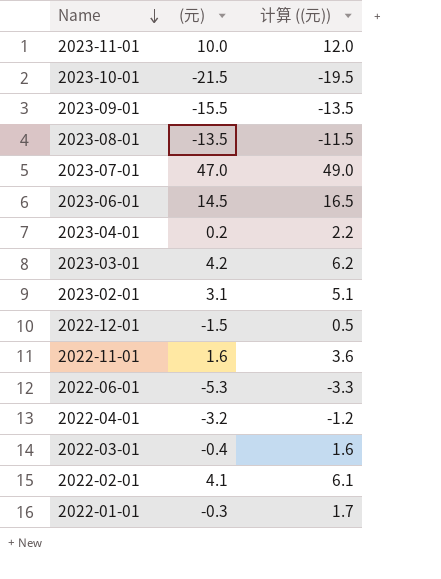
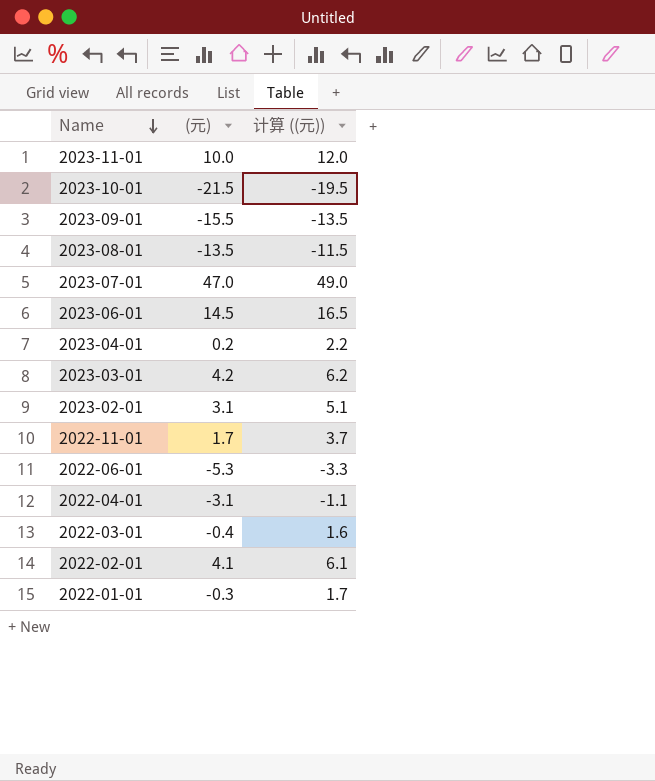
row 2022-12-01: -1.5 | 0.5 -> none
2022-11-01 | (元): 1.6 -> 1.7
2022-11-01 | 计算 ((元)): 3.6 -> 3.7
2022-04-01 | (元): -3.2 -> -3.1
2022-04-01 | 计算 ((元)): -1.2 -> -1.1

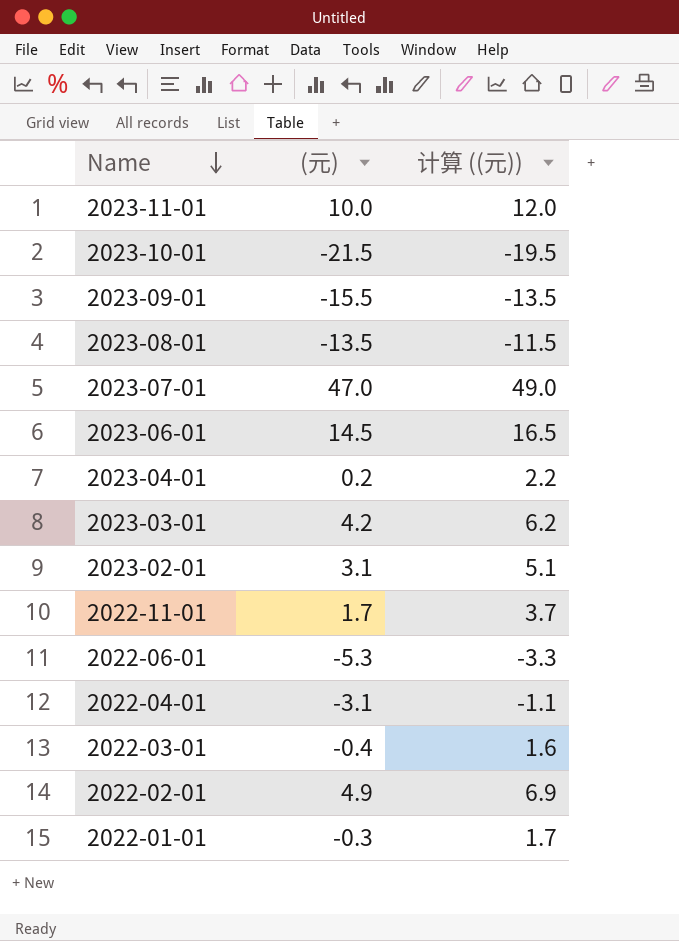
2022-02-01 | (元): 4.1 -> 4.9
2022-02-01 | 计算 ((元)): 6.1 -> 6.9

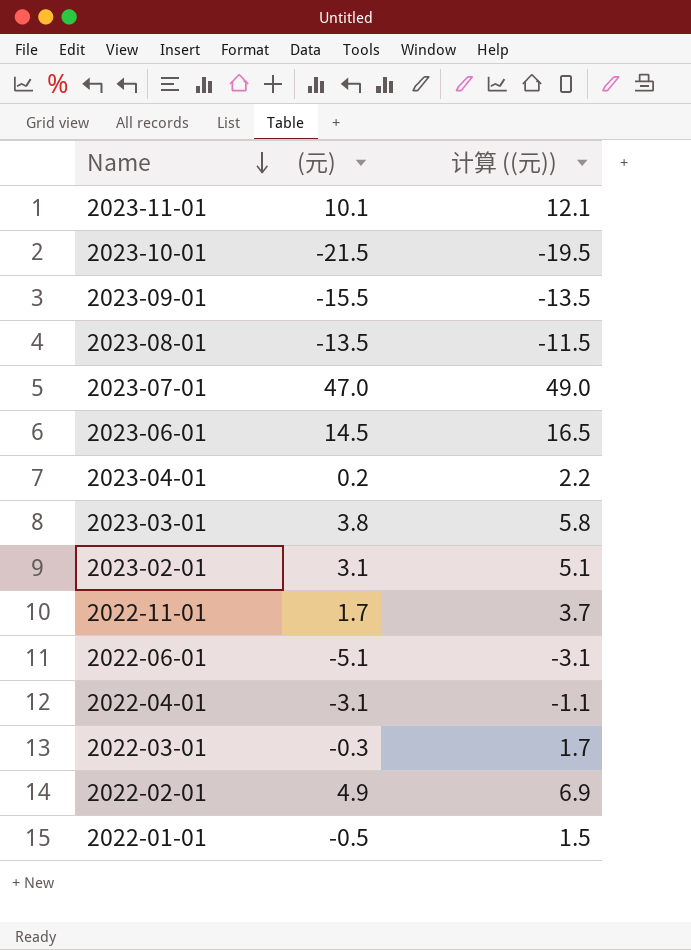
2023-11-01 | (元): 10.0 -> 10.1
2023-11-01 | 计算 ((元)): 12.0 -> 12.1
2023-03-01 | (元): 4.2 -> 3.8
2023-03-01 | 计算 ((元)): 6.2 -> 5.8
2022-06-01 | (元): -5.3 -> -5.1
2022-06-01 | 计算 ((元)): -3.3 -> -3.1
2022-03-01 | (元): -0.4 -> -0.3
2022-03-01 | 计算 ((元)): 1.6 -> 1.7
2022-01-01 | (元): -0.3 -> -0.5
2022-01-01 | 计算 ((元)): 1.7 -> 1.5

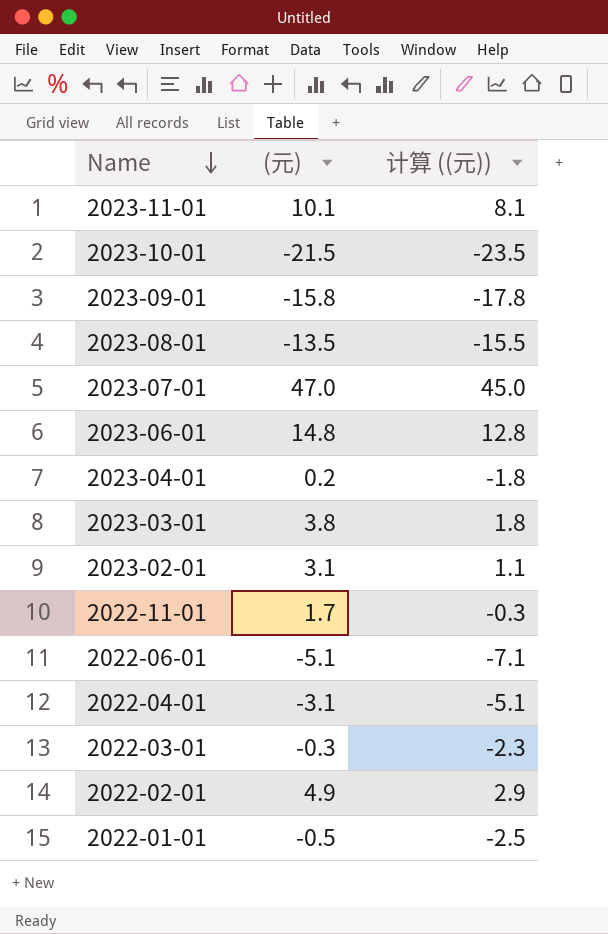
column 计算 ((元)) | formula: [(元)] + 2 -> [(元)] - 2
2023-09-01 | (元): -15.5 -> -15.8
2023-06-01 | (元): 14.5 -> 14.8

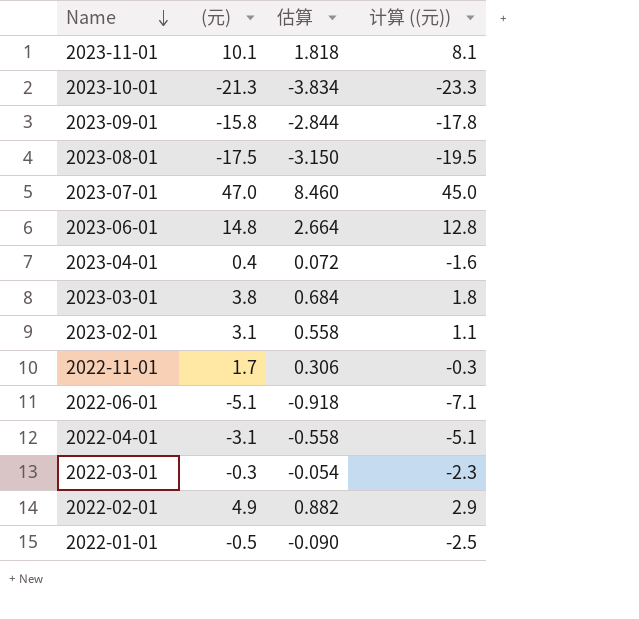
column 估算 | formula: none -> [(元)] * 0.18
2023-10-01 | (元): -21.5 -> -21.3
2023-10-01 | 计算 ((元)): -23.5 -> -23.3
2023-08-01 | (元): -13.5 -> -17.5
2023-08-01 | 计算 ((元)): -15.5 -> -19.5
2023-04-01 | (元): 0.2 -> 0.4
2023-04-01 | 计算 ((元)): -1.8 -> -1.6

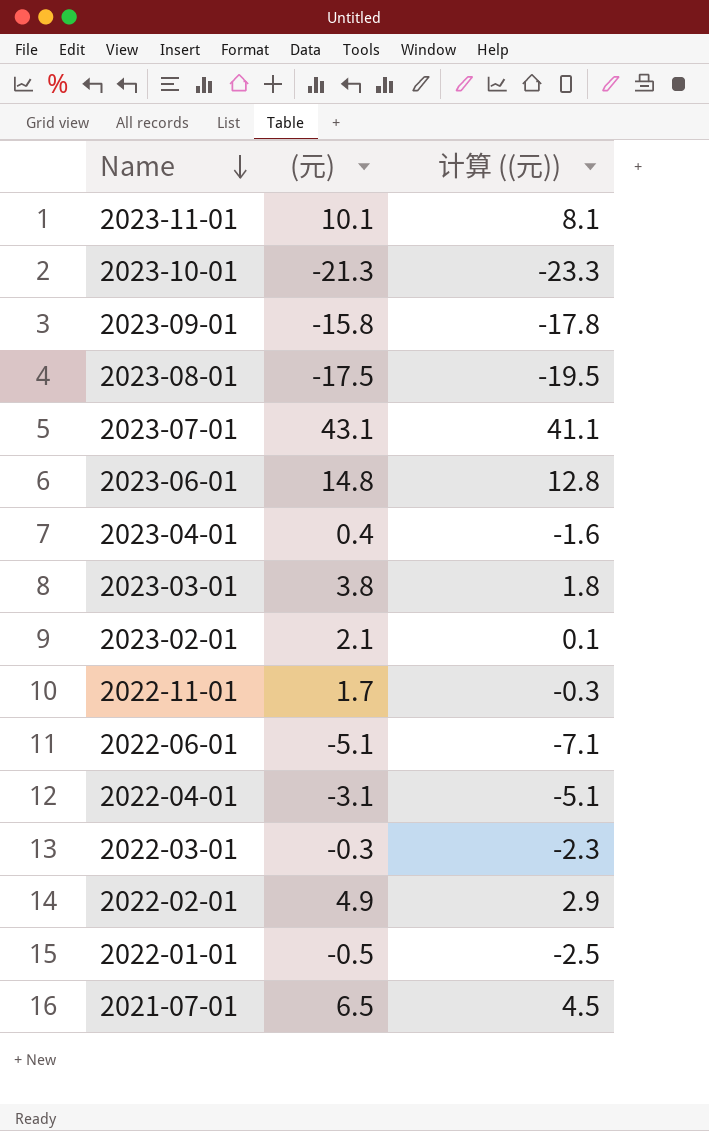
column 估算 | formula: [(元)] * 0.18 -> none
2023-07-01 | (元): 47.0 -> 43.1
2023-07-01 | 计算 ((元)): 45.0 -> 41.1
2023-02-01 | (元): 3.1 -> 2.1
2023-02-01 | 计算 ((元)): 1.1 -> 0.1
row 2021-07-01: none -> 6.5 | 4.5

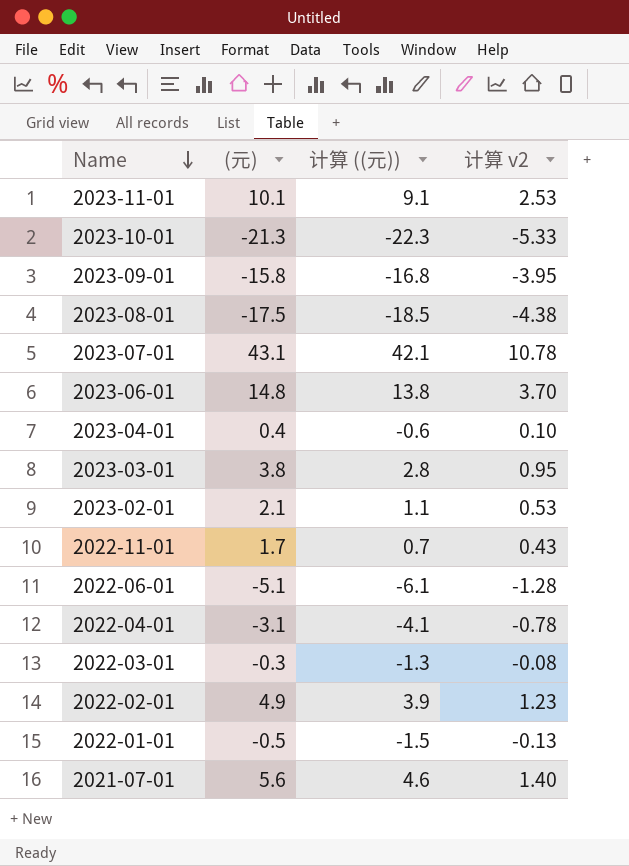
column 计算 ((元)) | formula: [(元)] - 2 -> [(元)] - 1
column 计算 v2 | formula: none -> [(元)] * 0.25
2021-07-01 | (元): 6.5 -> 5.6

